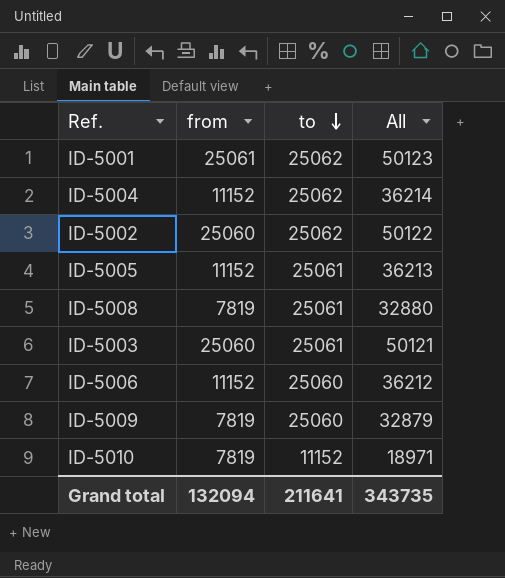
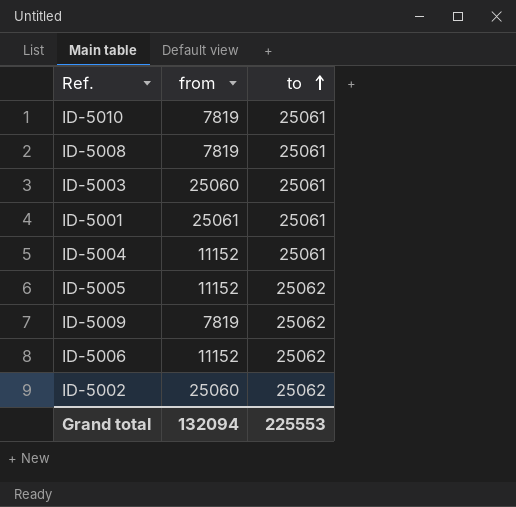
row order: to descending -> to ascending
column All | formula: [from] + [to] -> none
ID-5010 | to: 11152 -> 25061
ID-5001 | to: 25062 -> 25061
ID-5004 | to: 25062 -> 25061
ID-5005 | to: 25061 -> 25062
ID-5009 | to: 25060 -> 25062
ID-5006 | to: 25060 -> 25062
Grand total | to: 211641 -> 225553

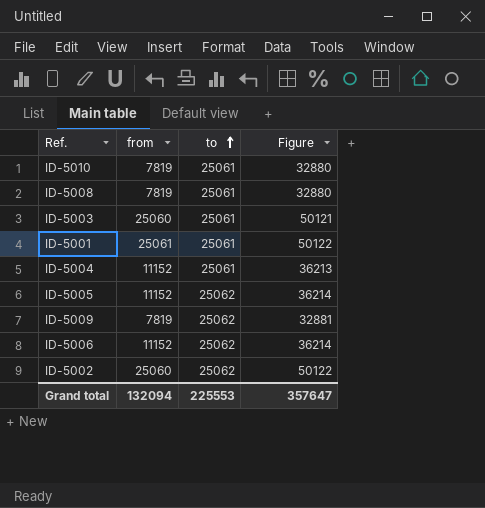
column Figure | formula: none -> [from] + [to]

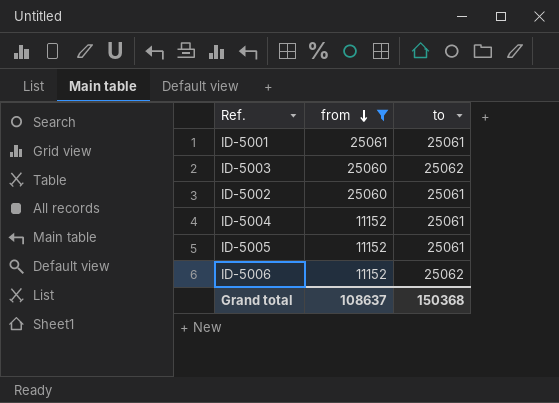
filter: none -> from != 7819
row order: to ascending -> from descending
column Figure | formula: [from] + [to] -> none
ID-5003 | to: 25061 -> 25062
ID-5002 | to: 25062 -> 25061
ID-5005 | to: 25062 -> 25061
Grand total | from: 132094 -> 108637
Grand total | to: 225553 -> 150368

